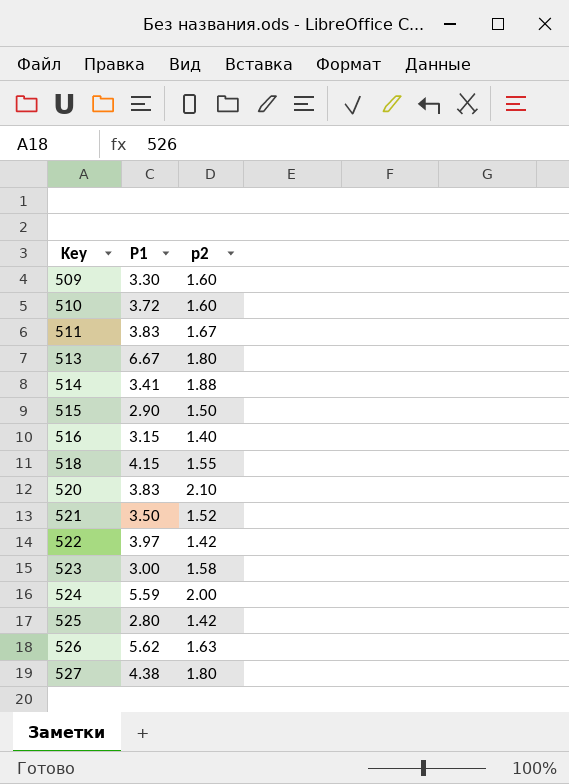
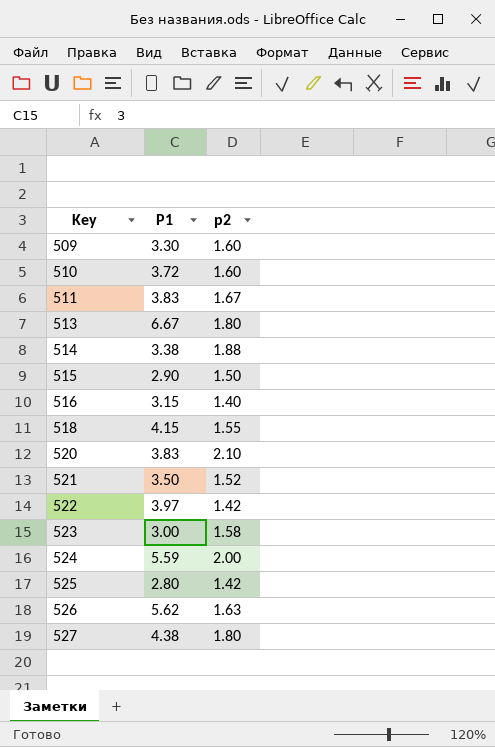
514 | P1: 3.41 -> 3.38

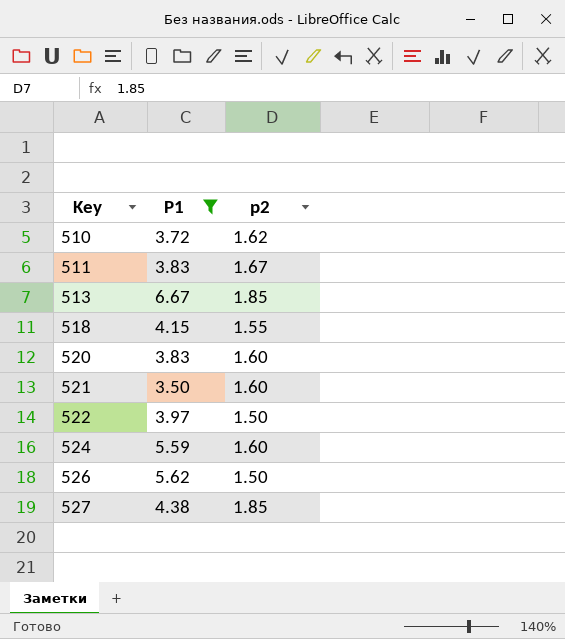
filter: none -> P1 >= 3.50
510 | p2: 1.60 -> 1.62
513 | p2: 1.80 -> 1.85
520 | p2: 2.10 -> 1.60
521 | p2: 1.52 -> 1.60
522 | p2: 1.42 -> 1.50
524 | p2: 2.00 -> 1.60
526 | p2: 1.63 -> 1.50
527 | p2: 1.80 -> 1.85

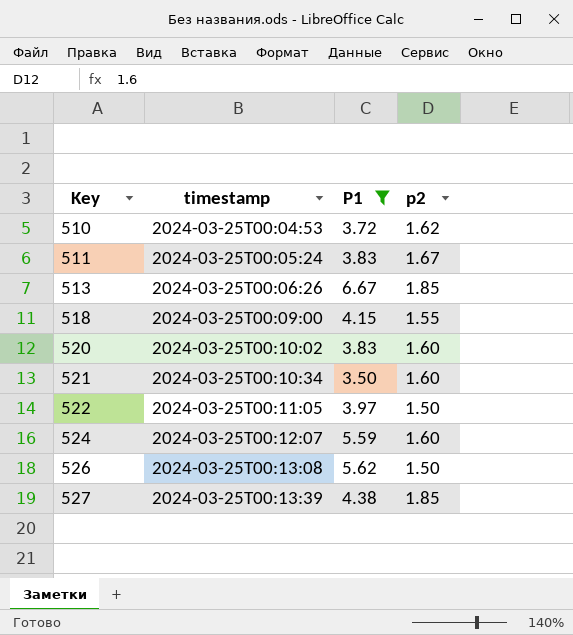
column timestamp | position: none -> 2

